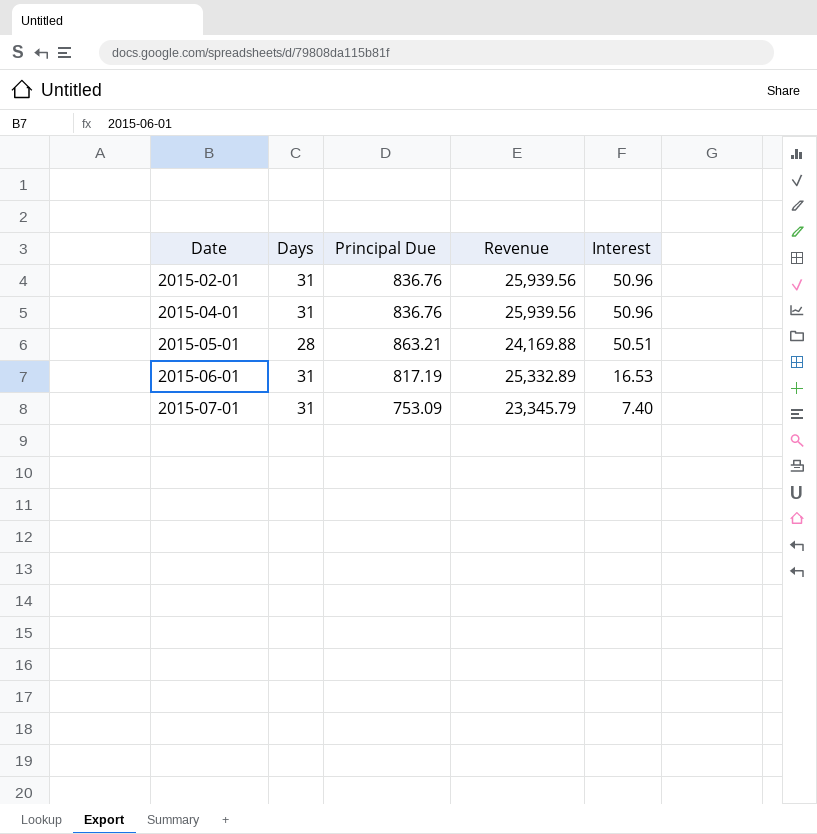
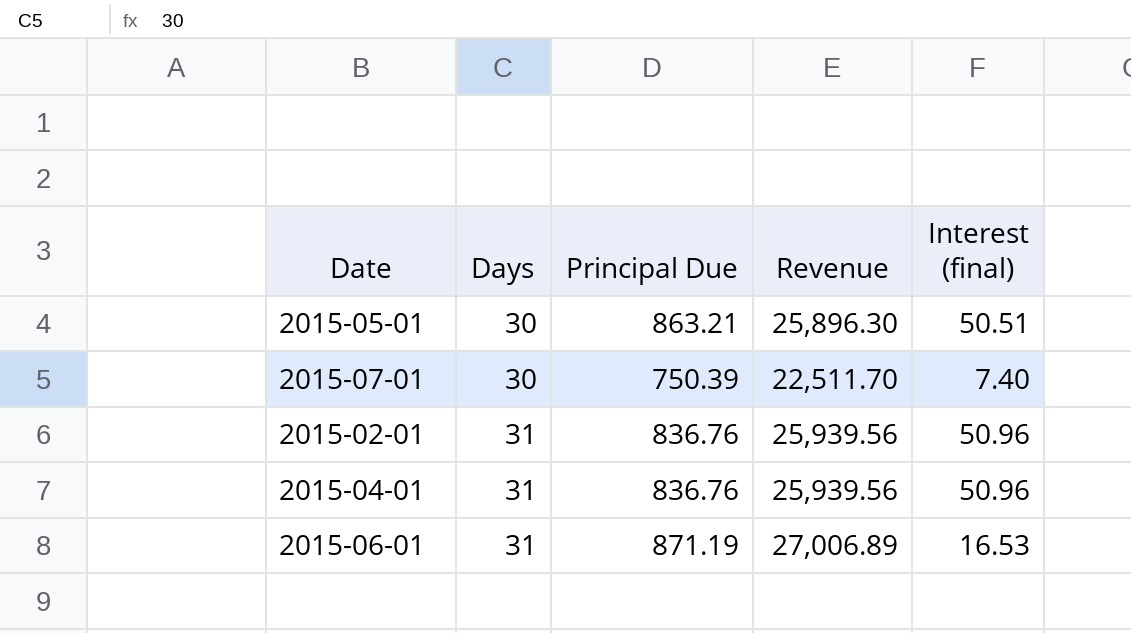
row order: Date ascending -> Days ascending
column name: Interest -> Interest (final)
2015-05-01 | Days: 28 -> 30
2015-05-01 | Revenue: 24,169.88 -> 25,896.30
2015-07-01 | Days: 31 -> 30
2015-07-01 | Principal Due: 753.09 -> 750.39
2015-07-01 | Revenue: 23,345.79 -> 22,511.70
2015-06-01 | Principal Due: 817.19 -> 871.19
2015-06-01 | Revenue: 25,332.89 -> 27,006.89

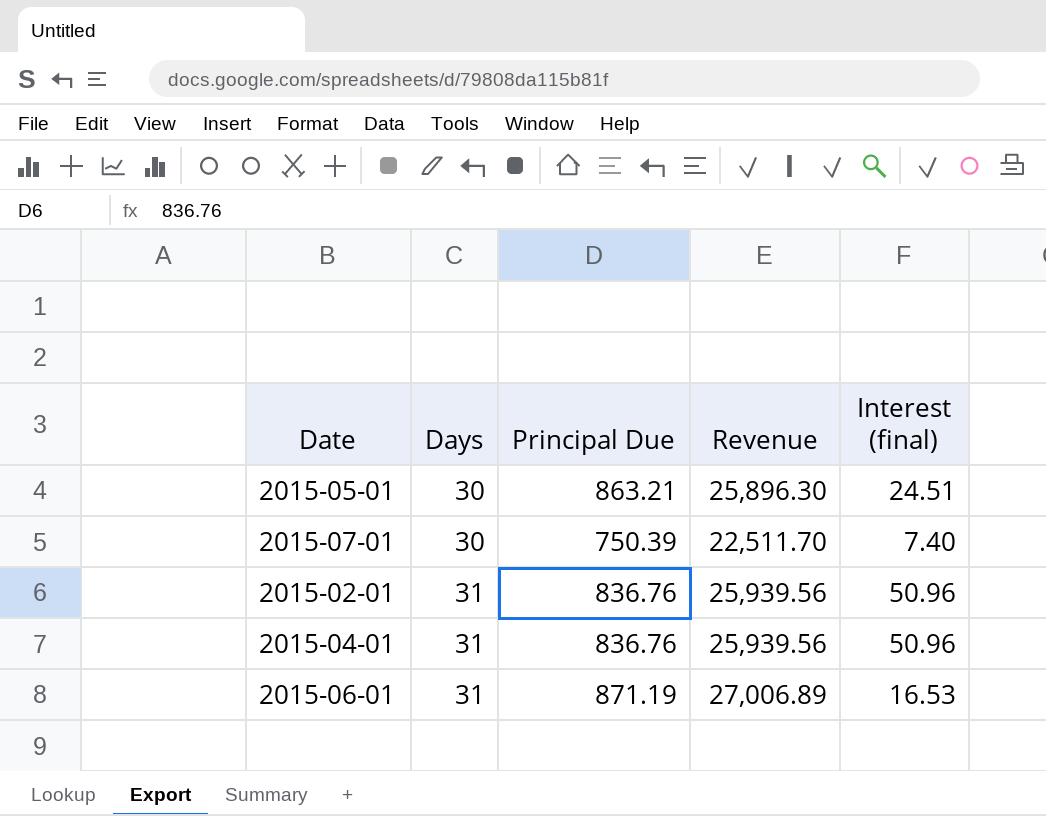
2015-05-01 | Interest (final): 50.51 -> 24.51

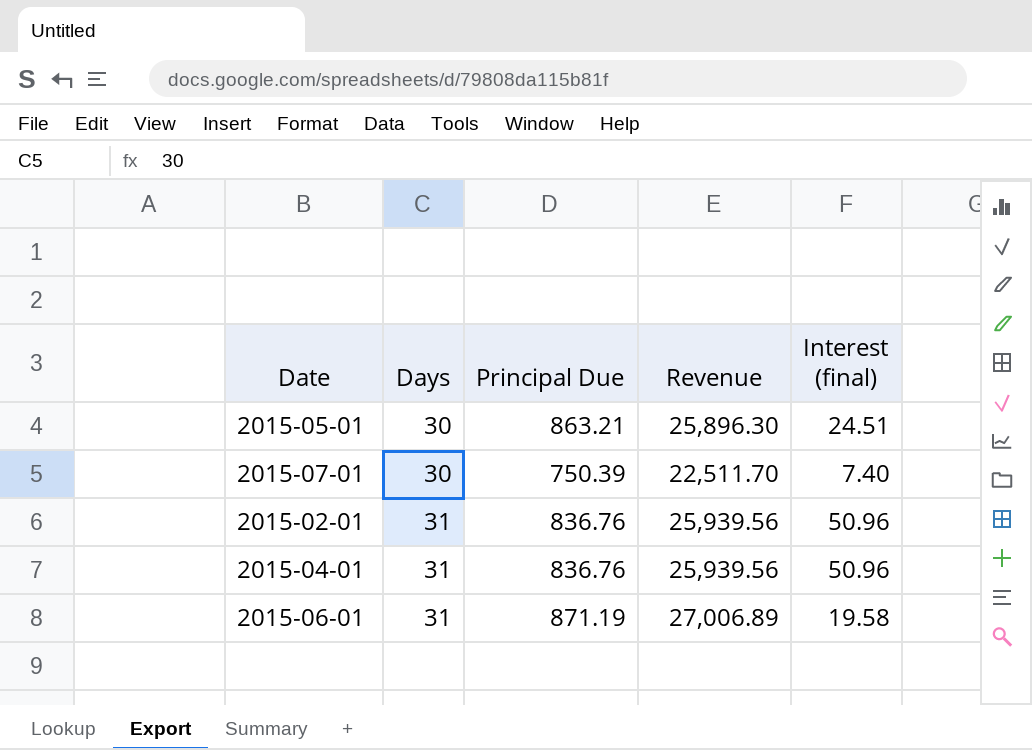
2015-06-01 | Interest (final): 16.53 -> 19.58

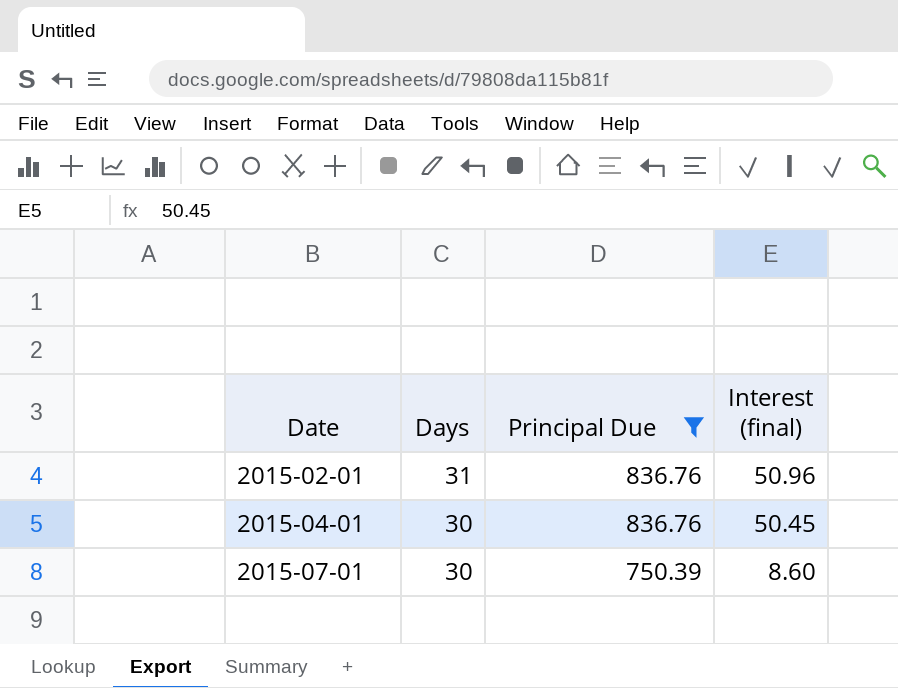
filter: none -> Principal Due <= 836.76
row order: Days ascending -> Date ascending
column Revenue | formula: [Days] * [Principal Due] -> none
2015-04-01 | Days: 31 -> 30
2015-04-01 | Interest (final): 50.96 -> 50.45
2015-07-01 | Interest (final): 7.40 -> 8.60

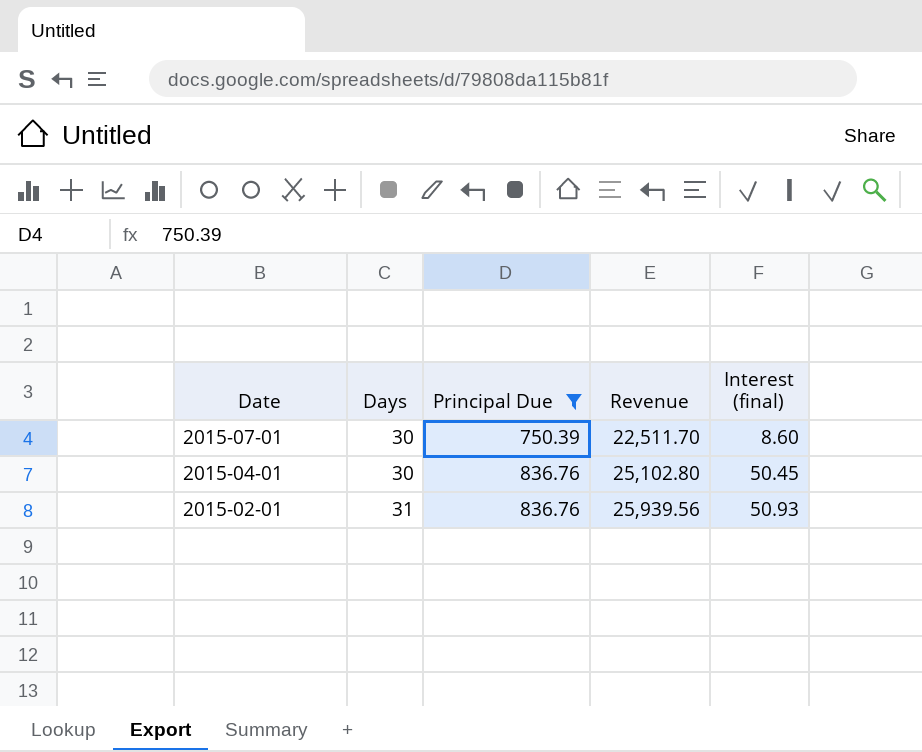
row order: Date ascending -> Date descending
column Revenue | formula: none -> [Days] * [Principal Due]
2015-02-01 | Interest (final): 50.96 -> 50.93

